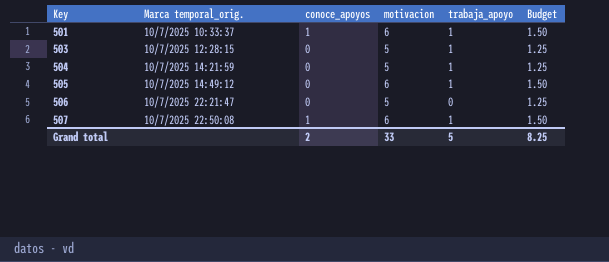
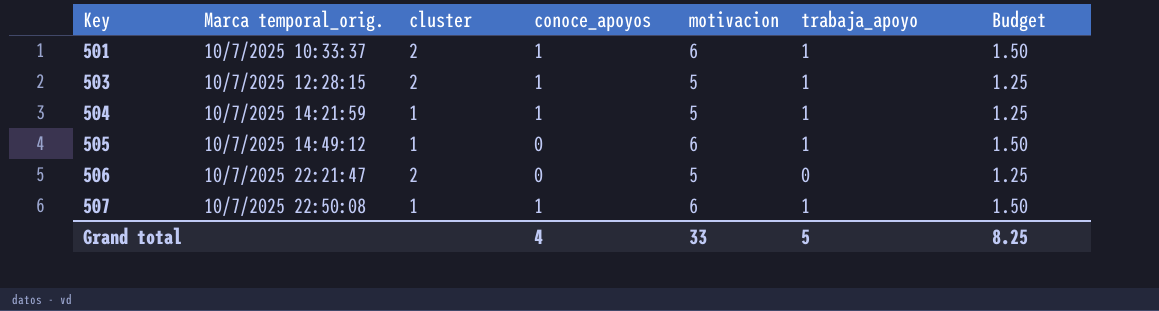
column cluster | position: none -> 3
503 | conoce_apoyos: 0 -> 1
504 | conoce_apoyos: 0 -> 1
Grand total | conoce_apoyos: 2 -> 4

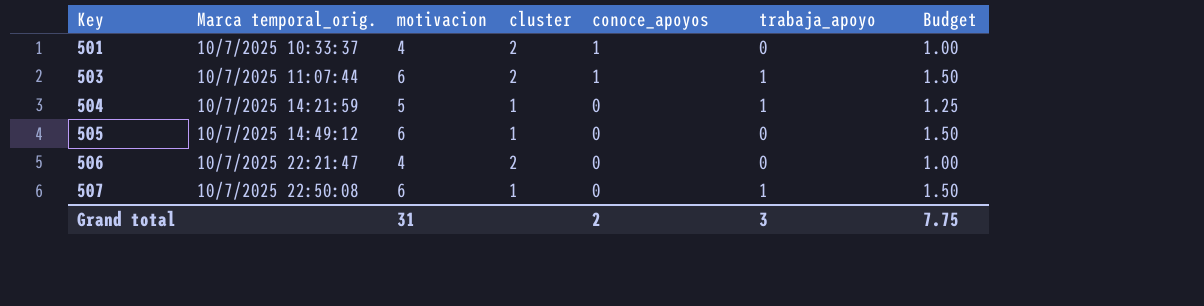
column motivacion | position: 5 -> 3
501 | motivacion: 6 -> 4
501 | trabaja_apoyo: 1 -> 0
501 | Budget: 1.50 -> 1.00
503 | Marca temporal_orig.: 10/7/2025 12:28:15 -> 10/7/2025 11:07:44
503 | motivacion: 5 -> 6
503 | Budget: 1.25 -> 1.50
504 | conoce_apoyos: 1 -> 0
505 | trabaja_apoyo: 1 -> 0
506 | motivacion: 5 -> 4
506 | Budget: 1.25 -> 1.00
507 | conoce_apoyos: 1 -> 0
Grand total | motivacion: 33 -> 31
Grand total | conoce_apoyos: 4 -> 2
Grand total | trabaja_apoyo: 5 -> 3
Grand total | Budget: 8.25 -> 7.75

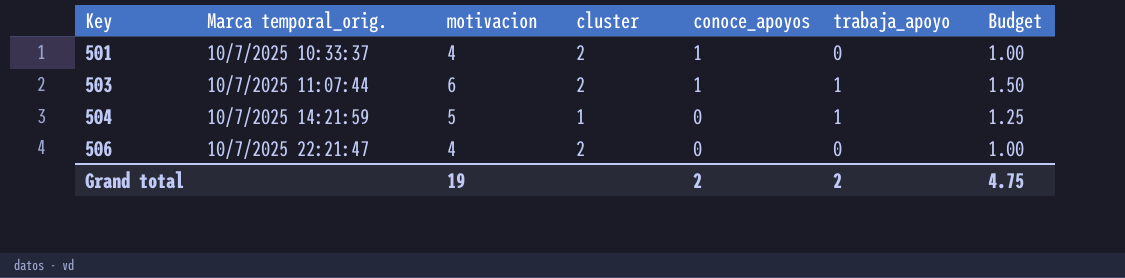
row 505: 10/7/2025 14:49:12 | 6 | 1 | 0 | 0 | 1.50 -> none
row 507: 10/7/2025 22:50:08 | 6 | 1 | 0 | 1 | 1.50 -> none
Grand total | motivacion: 31 -> 19
Grand total | trabaja_apoyo: 3 -> 2
Grand total | Budget: 7.75 -> 4.75

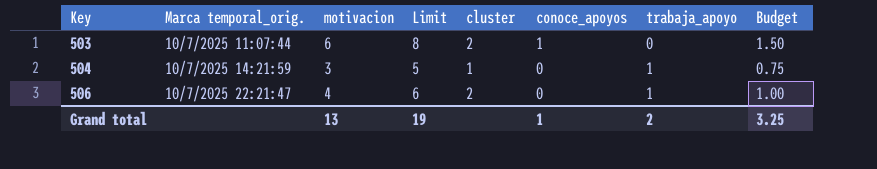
column Limit | formula: none -> [motivacion] + 2
row 501: 10/7/2025 10:33:37 | 4 | 2 | 1 | 0 | 1.00 -> none
503 | trabaja_apoyo: 1 -> 0
504 | motivacion: 5 -> 3
504 | Budget: 1.25 -> 0.75
506 | trabaja_apoyo: 0 -> 1
Grand total | motivacion: 19 -> 13
Grand total | conoce_apoyos: 2 -> 1
Grand total | Budget: 4.75 -> 3.25

